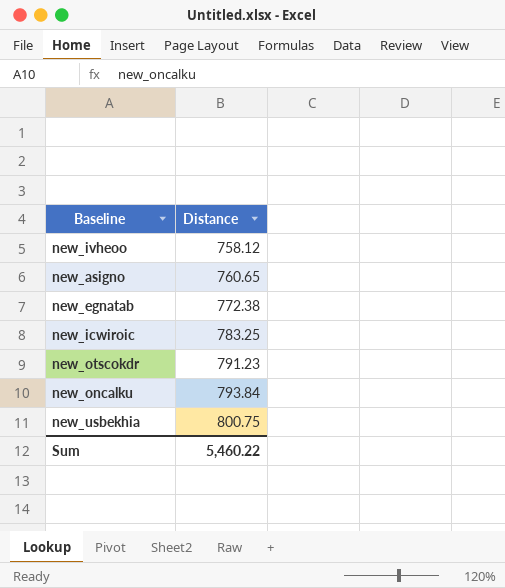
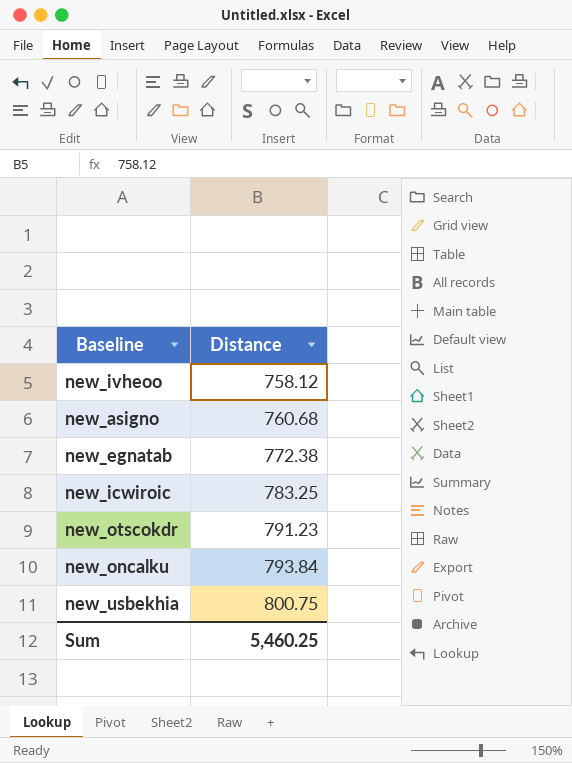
new_asigno | Distance: 760.65 -> 760.68
Sum | Distance: 5,460.22 -> 5,460.25

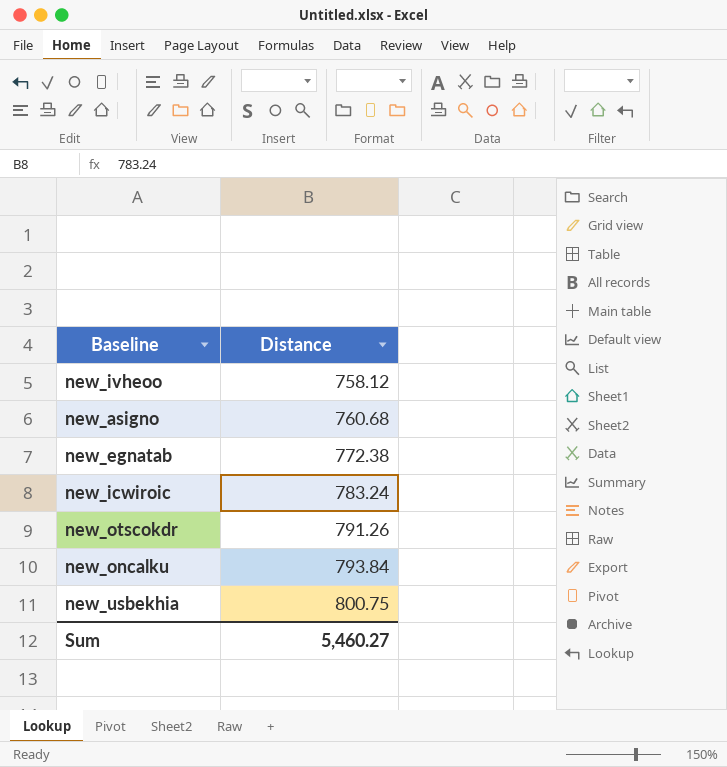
new_icwiroic | Distance: 783.25 -> 783.24
new_otscokdr | Distance: 791.23 -> 791.26
Sum | Distance: 5,460.25 -> 5,460.27

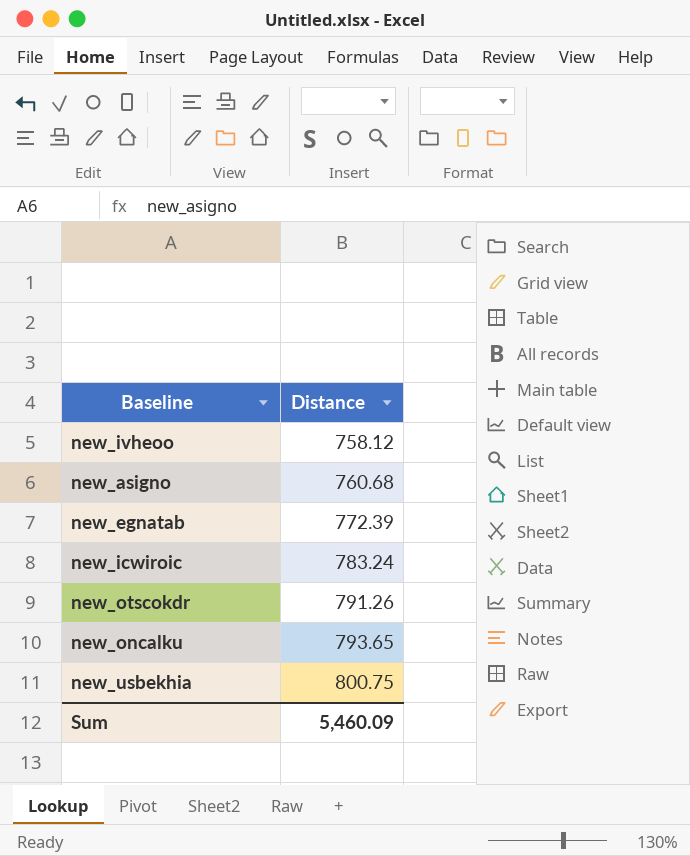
new_egnatab | Distance: 772.38 -> 772.39
new_oncalku | Distance: 793.84 -> 793.65
Sum | Distance: 5,460.27 -> 5,460.09

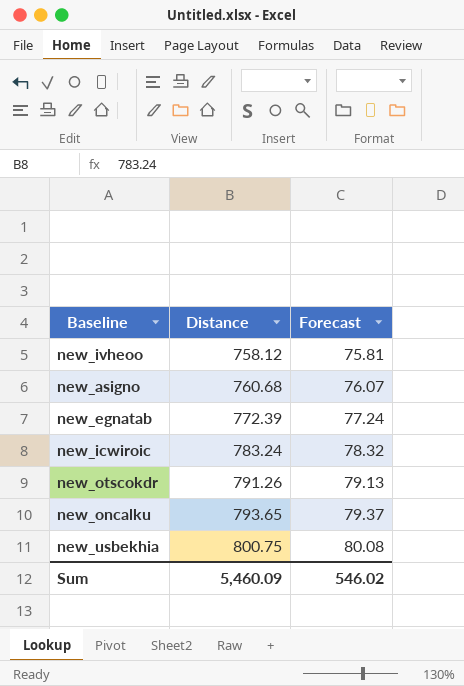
column Forecast | formula: none -> [Distance] * 0.1

